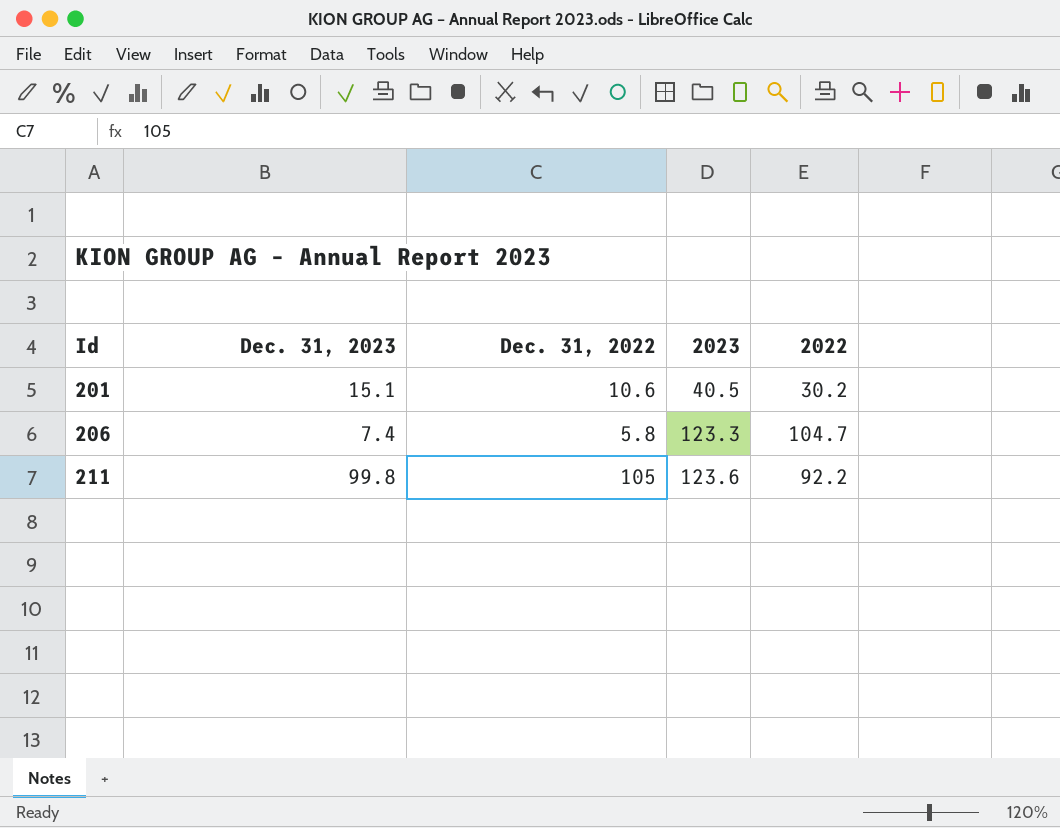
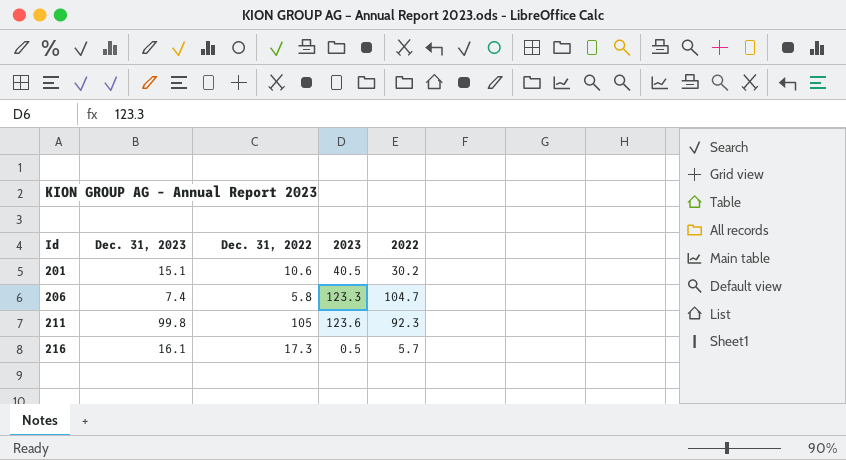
211 | 2022: 92.2 -> 92.3
row 216: none -> 16.1 | 17.3 | 0.5 | 5.7

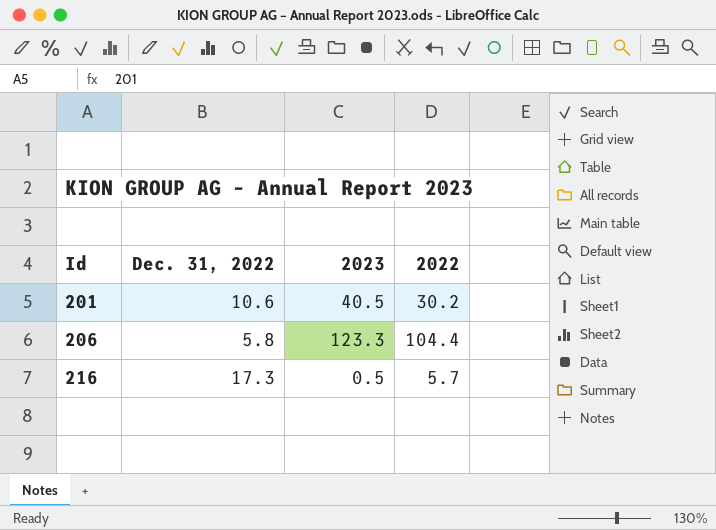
column Dec. 31, 2023 | position: 2 -> none
row 211: 99.8 | 105 | 123.6 | 92.3 -> none
206 | 2022: 104.7 -> 104.4

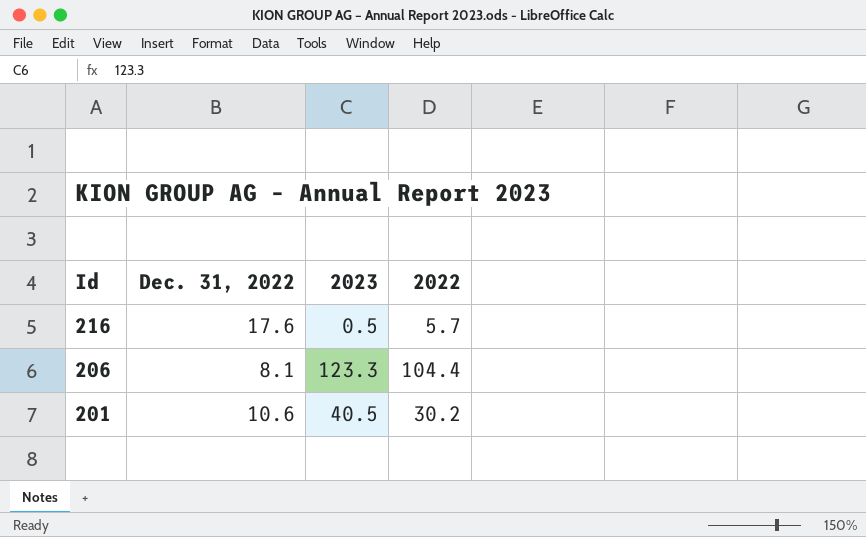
row order: Id ascending -> Id descending
216 | Dec. 31, 2022: 17.3 -> 17.6
206 | Dec. 31, 2022: 5.8 -> 8.1

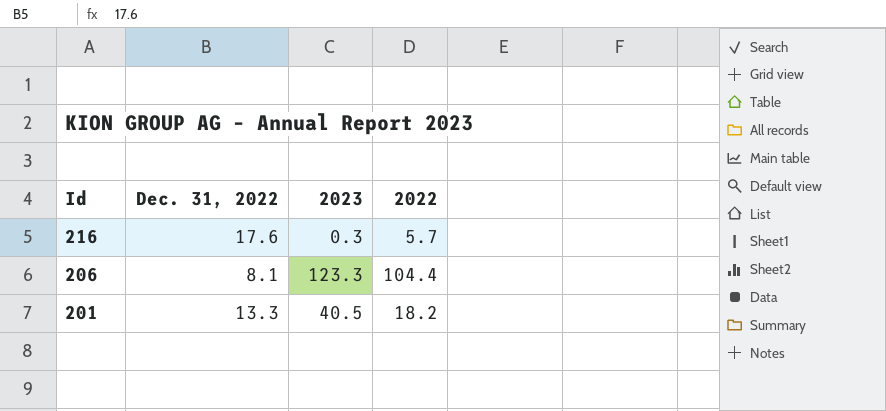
216 | 2023: 0.5 -> 0.3
201 | Dec. 31, 2022: 10.6 -> 13.3
201 | 2022: 30.2 -> 18.2

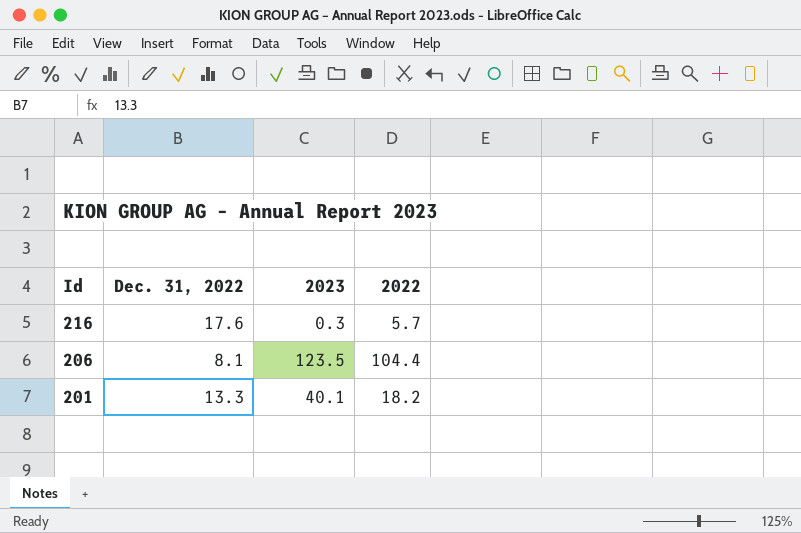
206 | 2023: 123.3 -> 123.5
201 | 2023: 40.5 -> 40.1

